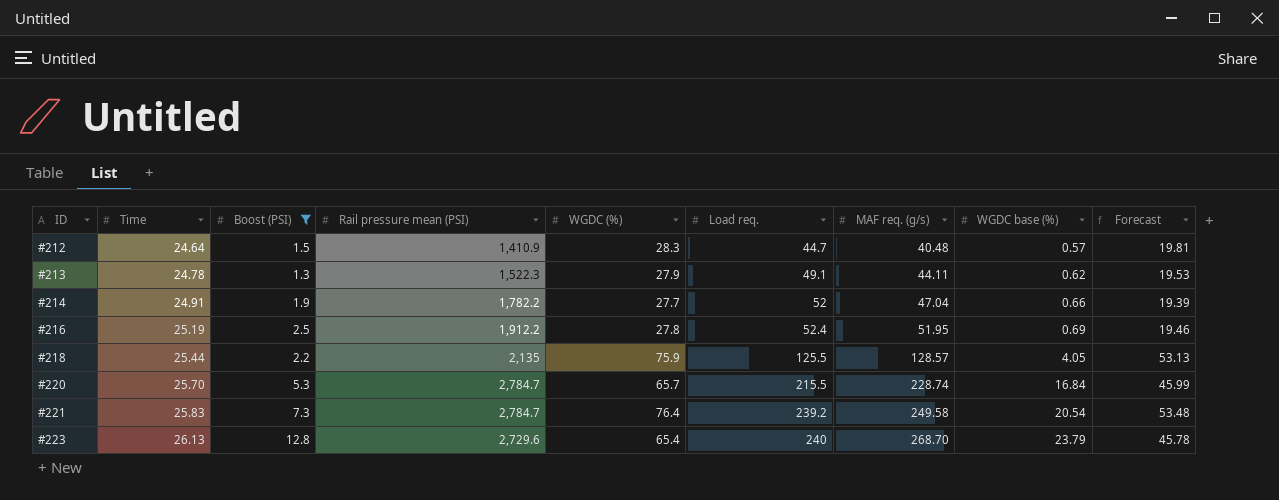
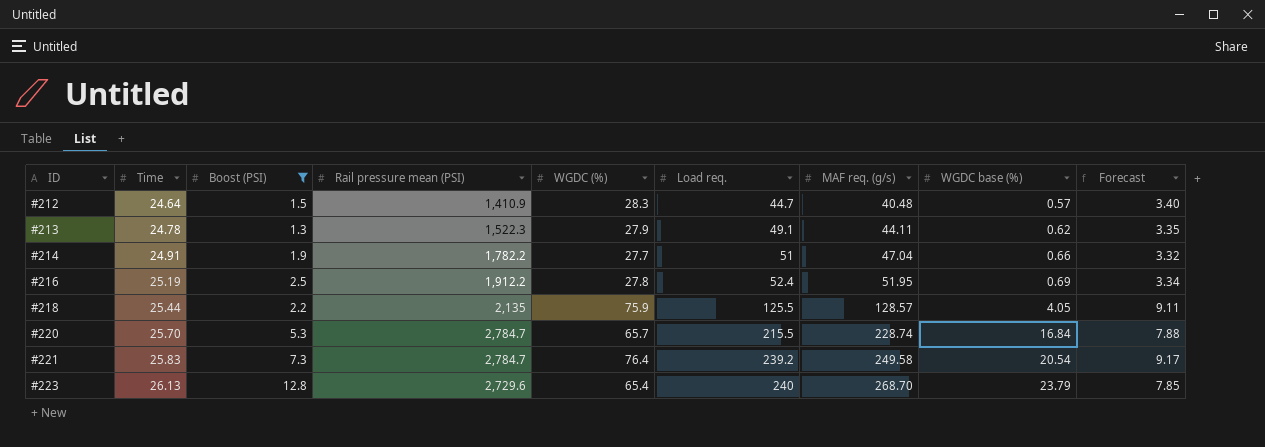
column Forecast | formula: [WGDC (%)] * 0.7 -> [WGDC (%)] * 0.12
#214 | Load req.: 52 -> 51

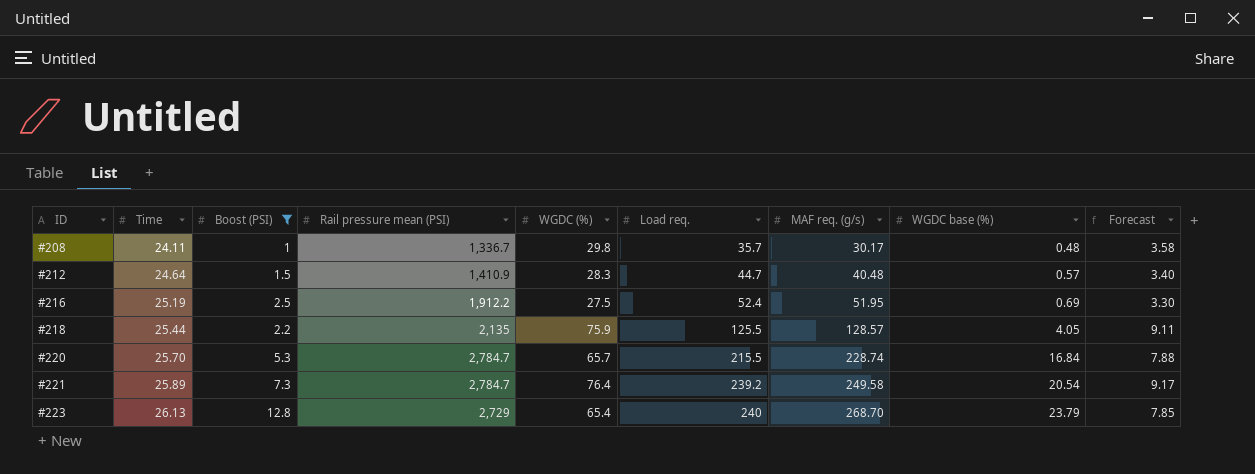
row #213: 24.78 | 1.3 | 1,522.3 | 27.9 | 49.1 | 44.11 | 0.62 | 3.35 -> none
row #214: 24.91 | 1.9 | 1,782.2 | 27.7 | 51 | 47.04 | 0.66 | 3.32 -> none
row #208: none -> 24.11 | 1 | 1,336.7 | 29.8 | 35.7 | 30.17 | 0.48 | 3.58
#216 | WGDC (%): 27.8 -> 27.5
#216 | Forecast: 3.34 -> 3.30
#221 | Time: 25.83 -> 25.89
#223 | Rail pressure mean (PSI): 2,729.6 -> 2,729

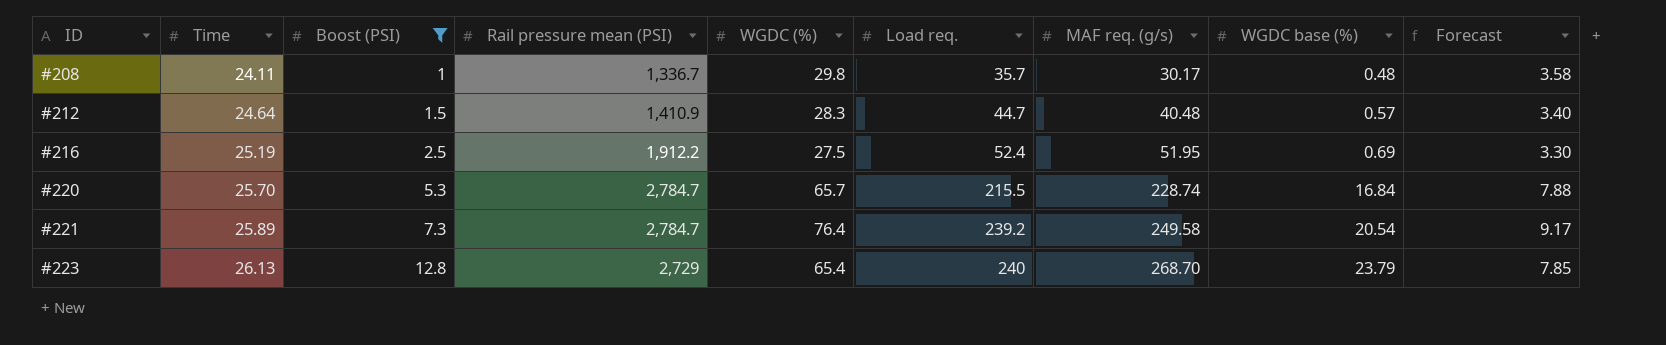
row #218: 25.44 | 2.2 | 2,135 | 75.9 | 125.5 | 128.57 | 4.05 | 9.11 -> none

